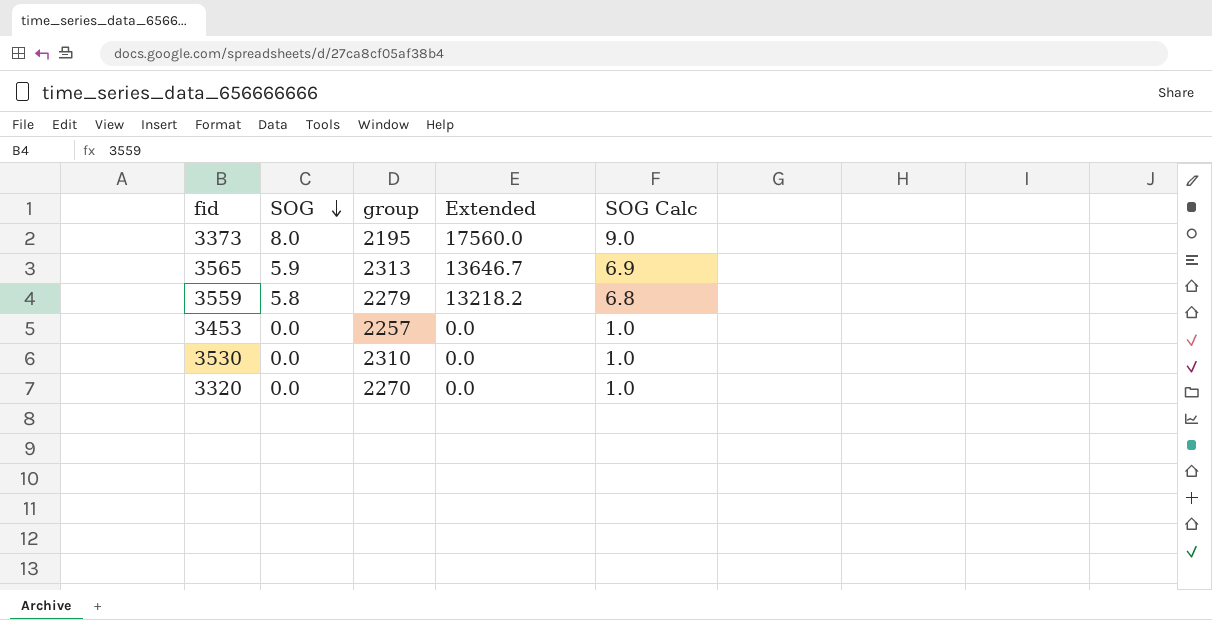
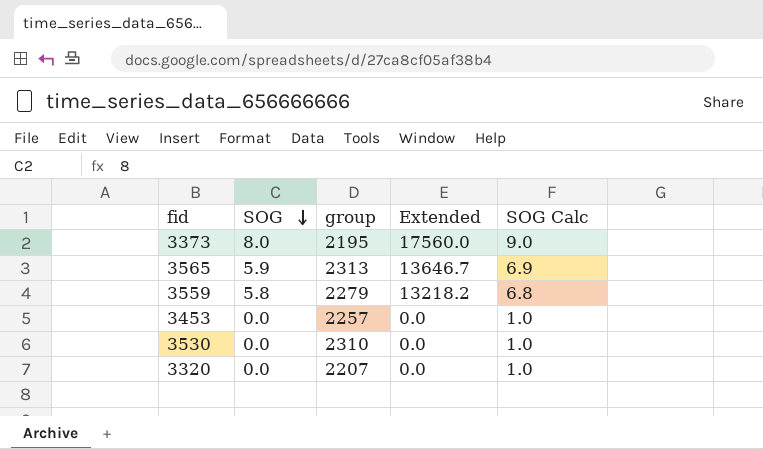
3320 | group: 2270 -> 2207

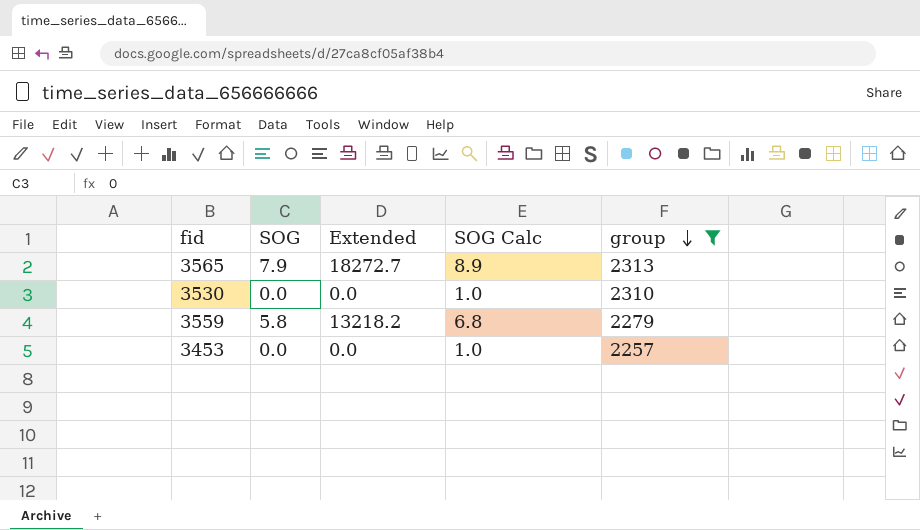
filter: none -> group >= 2257
row order: SOG descending -> group descending
column group | position: 3 -> 5
3565 | SOG: 5.9 -> 7.9
3565 | Extended: 13646.7 -> 18272.7
3565 | SOG Calc: 6.9 -> 8.9

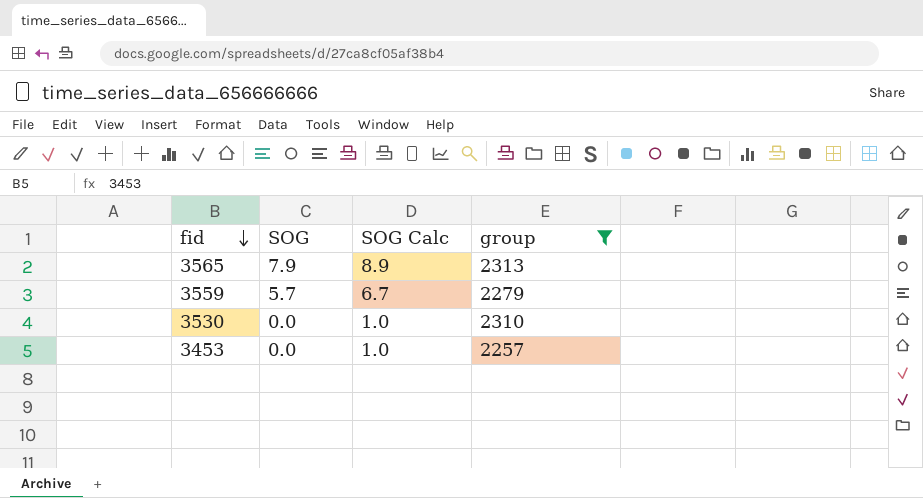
row order: group descending -> fid descending
column Extended | formula: [SOG] * [group] -> none
3559 | SOG: 5.8 -> 5.7
3559 | SOG Calc: 6.8 -> 6.7

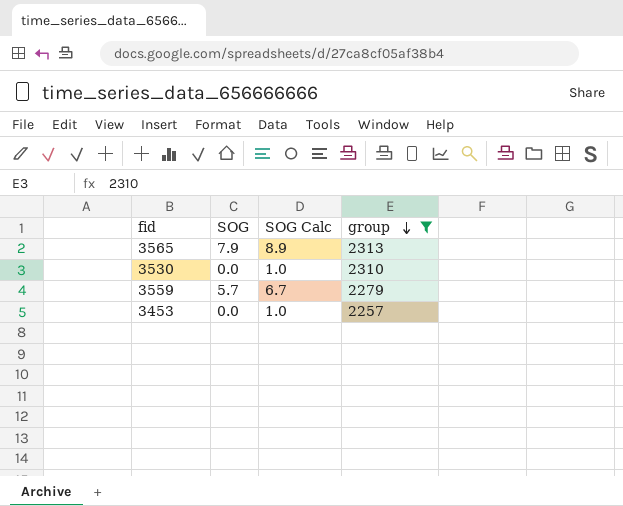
row order: fid descending -> group descending

